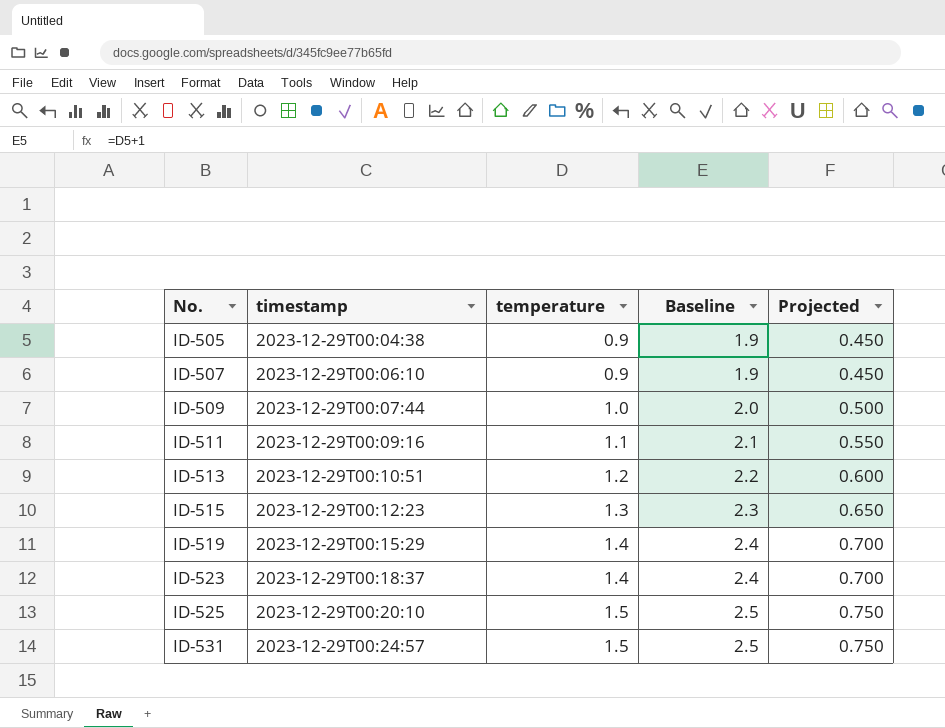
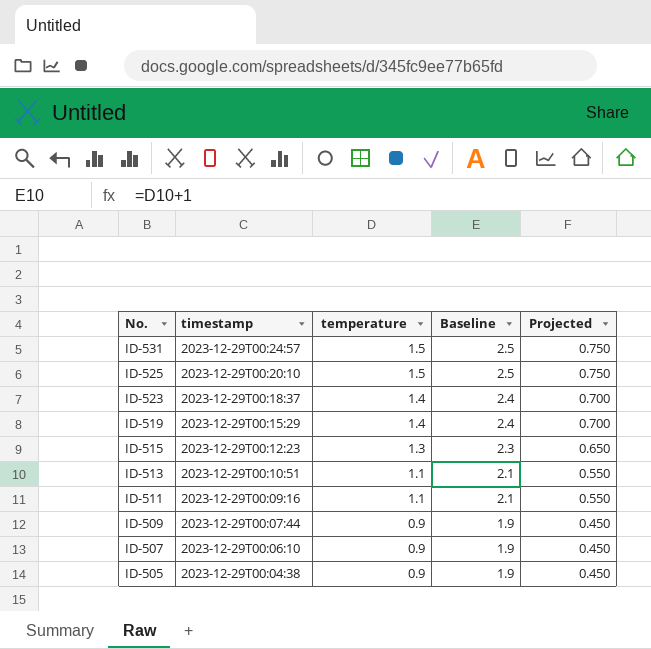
row order: No. ascending -> No. descending
ID-513 | temperature: 1.2 -> 1.1
ID-513 | Baseline: 2.2 -> 2.1
ID-513 | Projected: 0.600 -> 0.550
ID-509 | temperature: 1.0 -> 0.9
ID-509 | Baseline: 2.0 -> 1.9
ID-509 | Projected: 0.500 -> 0.450

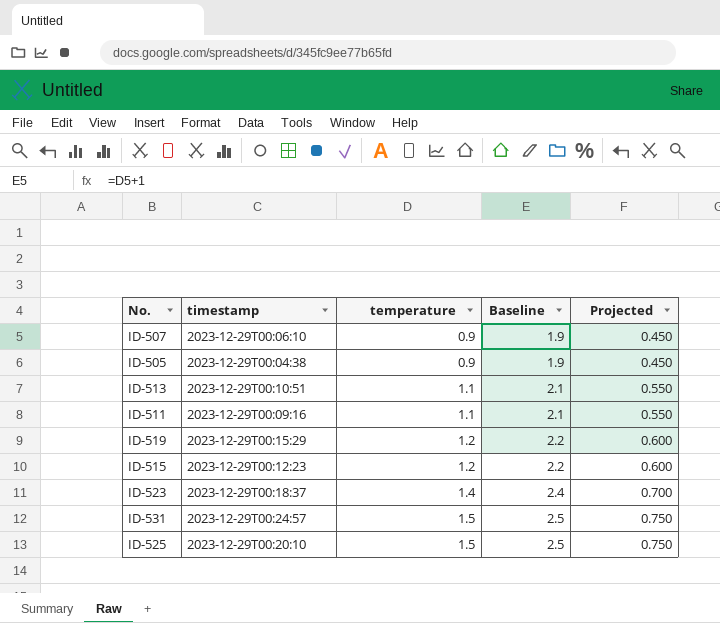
row order: No. descending -> temperature ascending
row ID-509: 2023-12-29T00:07:44 | 0.9 | 1.9 | 0.450 -> none
ID-519 | temperature: 1.4 -> 1.2
ID-519 | Baseline: 2.4 -> 2.2
ID-519 | Projected: 0.700 -> 0.600
ID-515 | temperature: 1.3 -> 1.2
ID-515 | Baseline: 2.3 -> 2.2
ID-515 | Projected: 0.650 -> 0.600

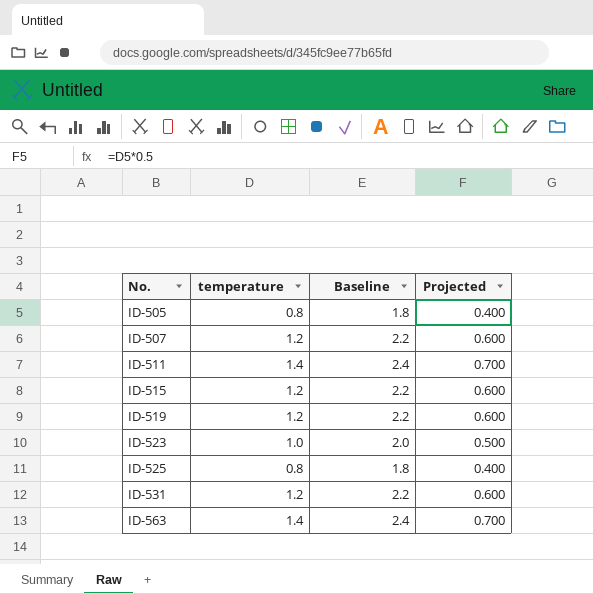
row order: temperature ascending -> No. ascending
column timestamp | position: 2 -> none
row ID-513: 2023-12-29T00:10:51 | 1.1 | 2.1 | 0.550 -> none
ID-505 | temperature: 0.9 -> 0.8
ID-505 | Baseline: 1.9 -> 1.8
ID-505 | Projected: 0.450 -> 0.400
ID-507 | temperature: 0.9 -> 1.2
ID-507 | Baseline: 1.9 -> 2.2
ID-507 | Projected: 0.450 -> 0.600
ID-511 | temperature: 1.1 -> 1.4
ID-511 | Baseline: 2.1 -> 2.4
ID-511 | Projected: 0.550 -> 0.700
ID-523 | temperature: 1.4 -> 1.0
ID-523 | Baseline: 2.4 -> 2.0
ID-523 | Projected: 0.700 -> 0.500
ID-525 | temperature: 1.5 -> 0.8
ID-525 | Baseline: 2.5 -> 1.8
ID-525 | Projected: 0.750 -> 0.400
ID-531 | temperature: 1.5 -> 1.2
ID-531 | Baseline: 2.5 -> 2.2
ID-531 | Projected: 0.750 -> 0.600
row ID-563: none -> 1.4 | 2.4 | 0.700

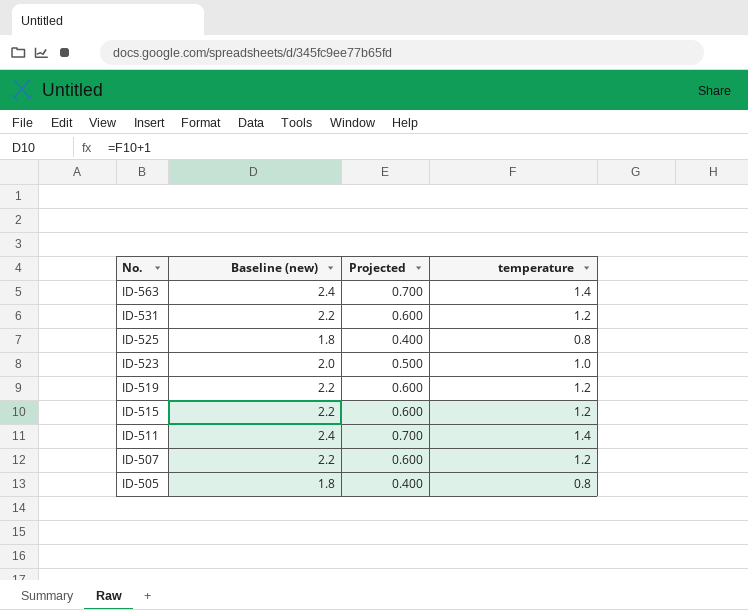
row order: No. ascending -> No. descending
column name: Baseline -> Baseline (new)
column temperature | position: 2 -> 4

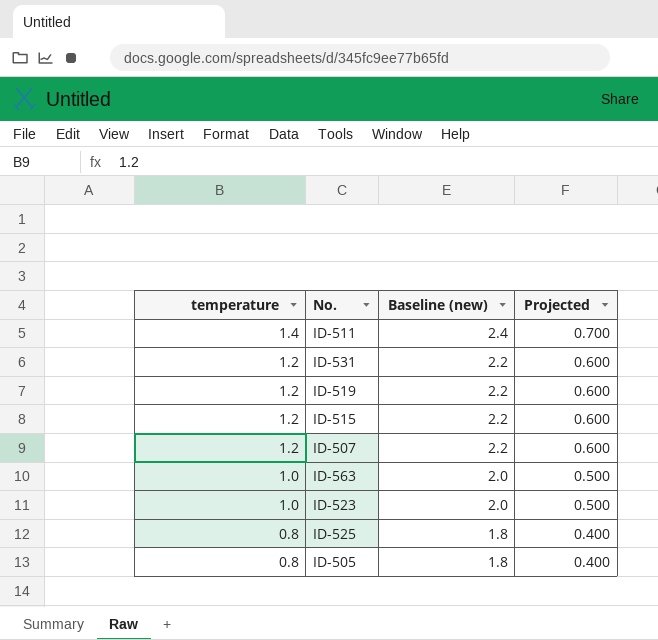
row order: No. descending -> temperature descending
column temperature | position: 4 -> 1
ID-563 | temperature: 1.4 -> 1.0
ID-563 | Baseline (new): 2.4 -> 2.0
ID-563 | Projected: 0.700 -> 0.500

